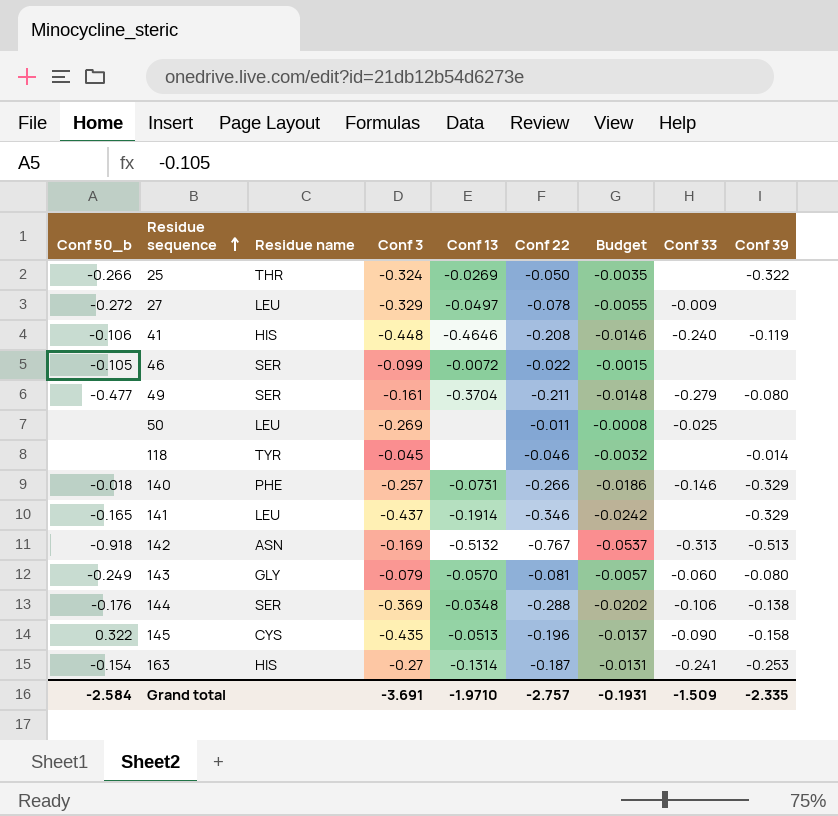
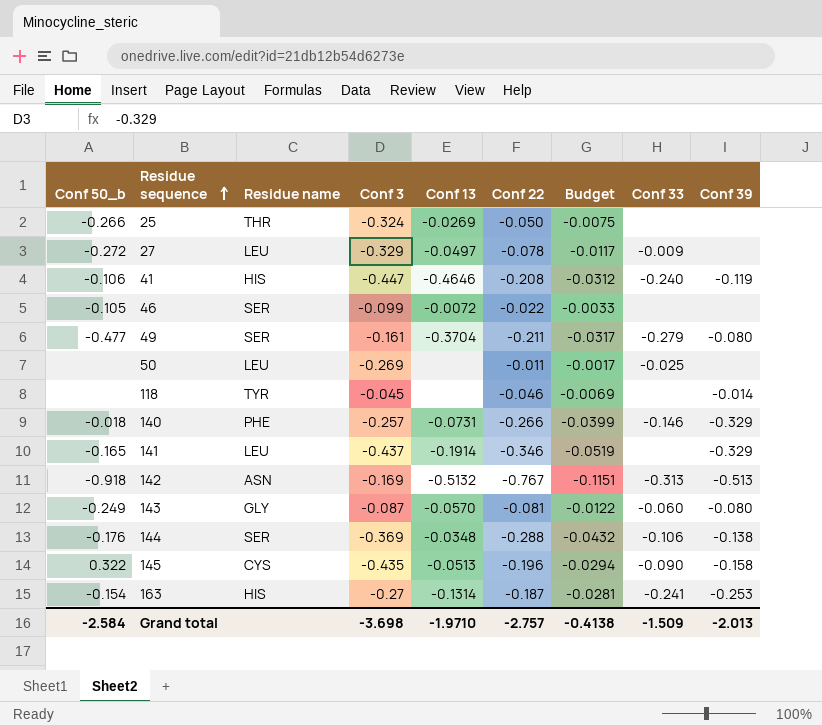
column Budget | formula: [Conf 22] * 0.07 -> [Conf 22] * 0.15
25 | Conf 39: -0.322 -> none
41 | Conf 3: -0.448 -> -0.447
143 | Conf 3: -0.079 -> -0.087
Grand total | Conf 3: -3.691 -> -3.698
Grand total | Budget: -0.1931 -> -0.4138
Grand total | Conf 39: -2.335 -> -2.013

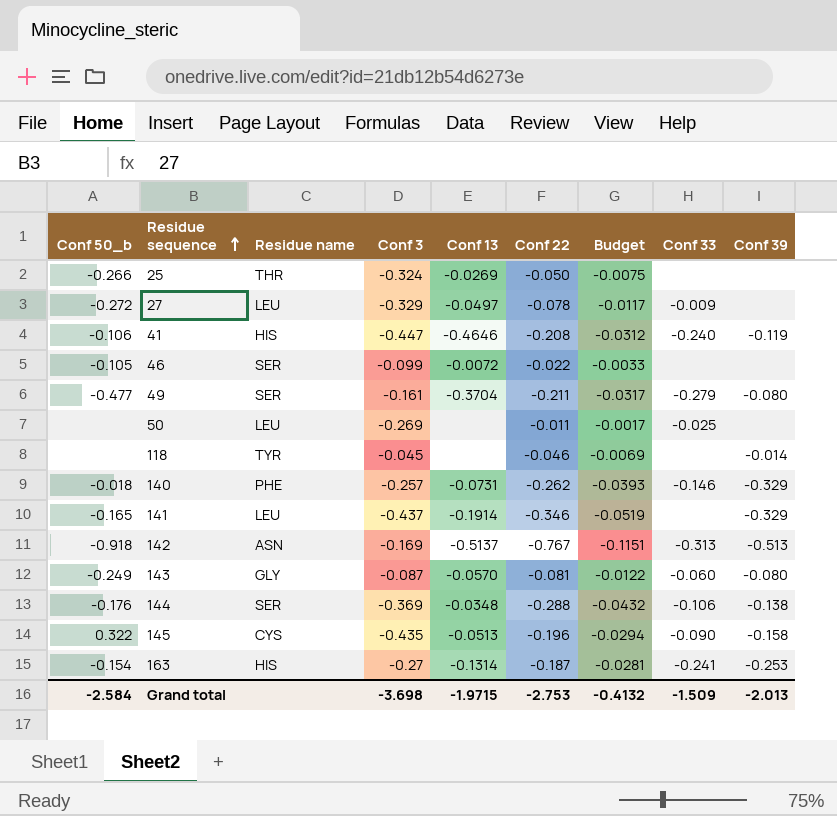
140 | Conf 22: -0.266 -> -0.262
140 | Budget: -0.0399 -> -0.0393
142 | Conf 13: -0.5132 -> -0.5137
Grand total | Conf 13: -1.9710 -> -1.9715
Grand total | Conf 22: -2.757 -> -2.753
Grand total | Budget: -0.4138 -> -0.4132

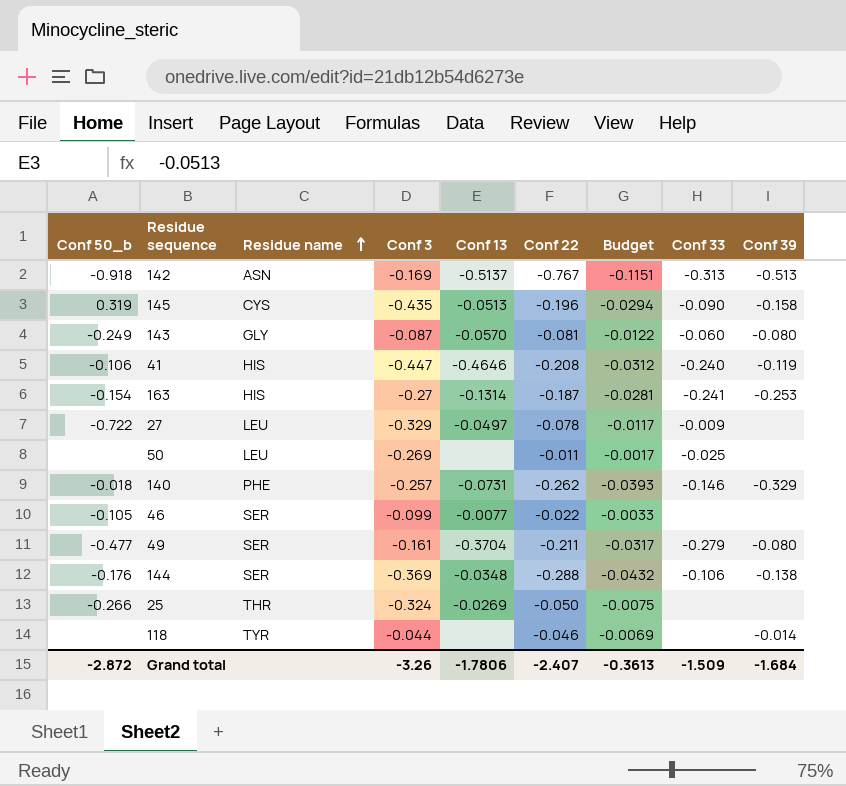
row order: Residue sequence ascending -> Residue name ascending
row 141: -0.165 | LEU | -0.437 | -0.1914 | -0.346 | -0.0519 | none | -0.329 -> none
145 | Conf 50_b: 0.322 -> 0.319
27 | Conf 50_b: -0.272 -> -0.722
46 | Conf 13: -0.0072 -> -0.0077
118 | Conf 3: -0.045 -> -0.044
Grand total | Conf 50_b: -2.584 -> -2.872
Grand total | Conf 3: -3.698 -> -3.26
Grand total | Conf 13: -1.9715 -> -1.7806
Grand total | Conf 22: -2.753 -> -2.407
Grand total | Budget: -0.4132 -> -0.3613
Grand total | Conf 39: -2.013 -> -1.684

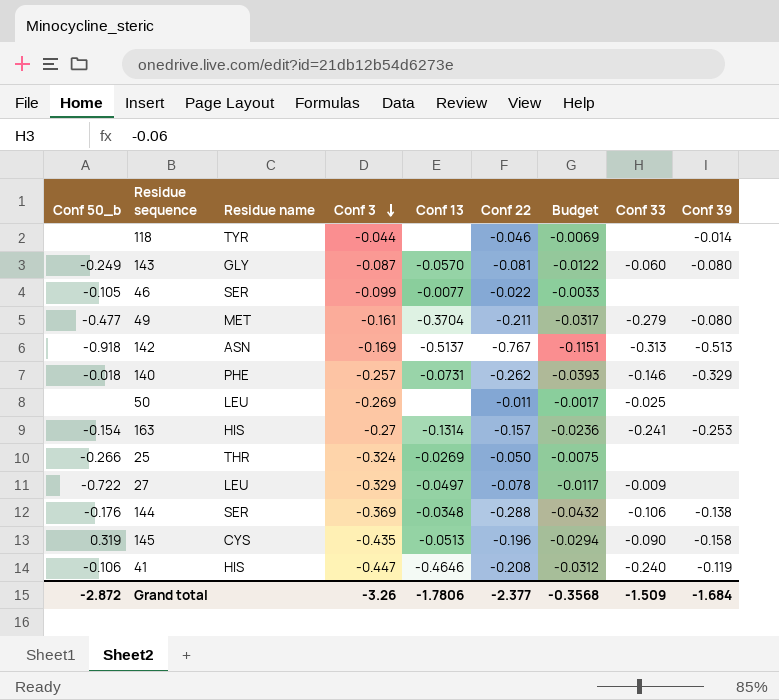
row order: Residue name ascending -> Conf 3 descending
49 | Residue name: SER -> MET
163 | Conf 22: -0.187 -> -0.157
163 | Budget: -0.0281 -> -0.0236
Grand total | Conf 22: -2.407 -> -2.377
Grand total | Budget: -0.3613 -> -0.3568

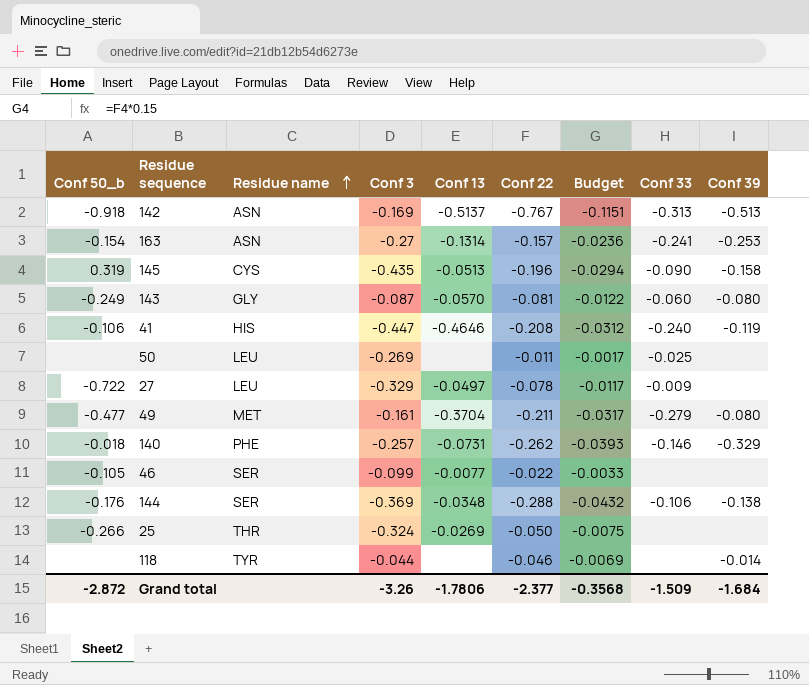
row order: Conf 3 descending -> Residue name ascending
163 | Residue name: HIS -> ASN

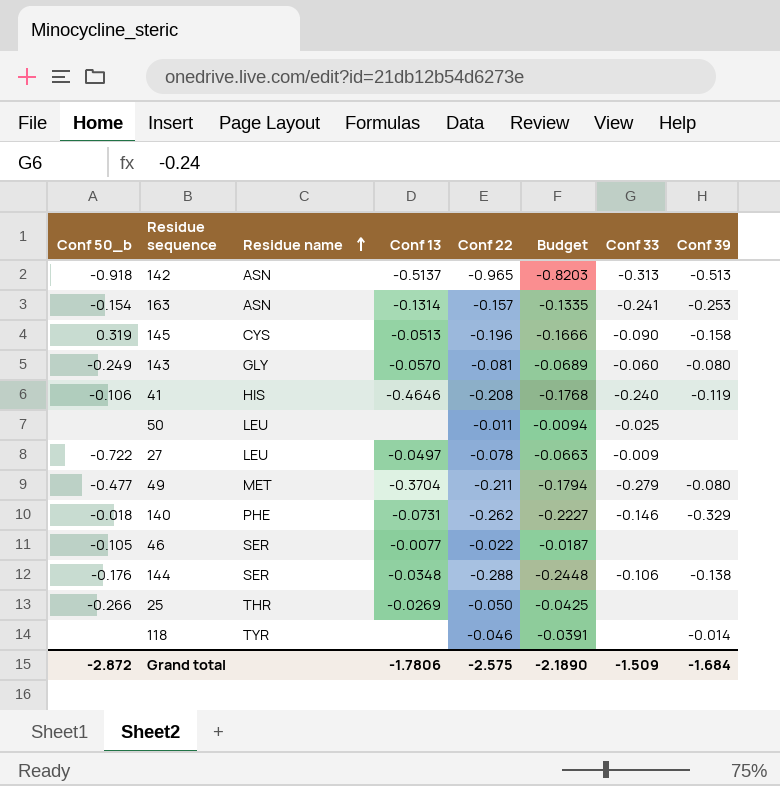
column Conf 3 | position: 4 -> none
column Budget | formula: [Conf 22] * 0.15 -> [Conf 22] * 0.85
142 | Conf 22: -0.767 -> -0.965
Grand total | Conf 22: -2.377 -> -2.575
Grand total | Budget: -0.3568 -> -2.1890

